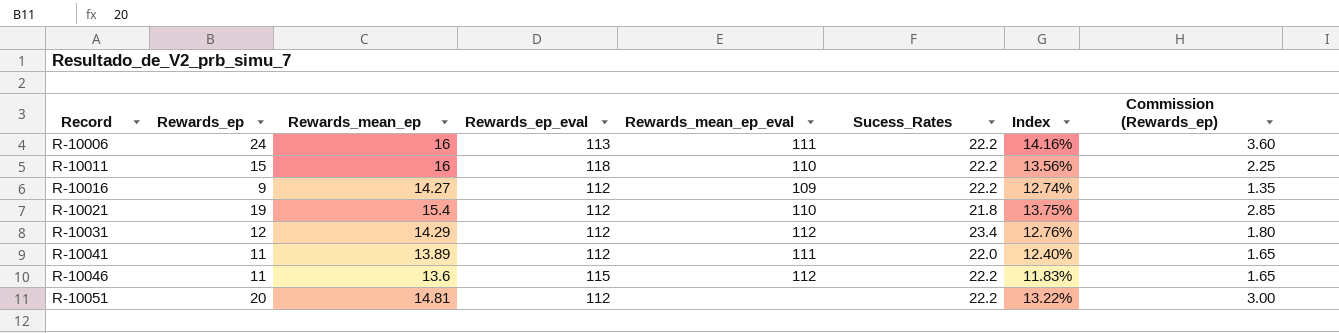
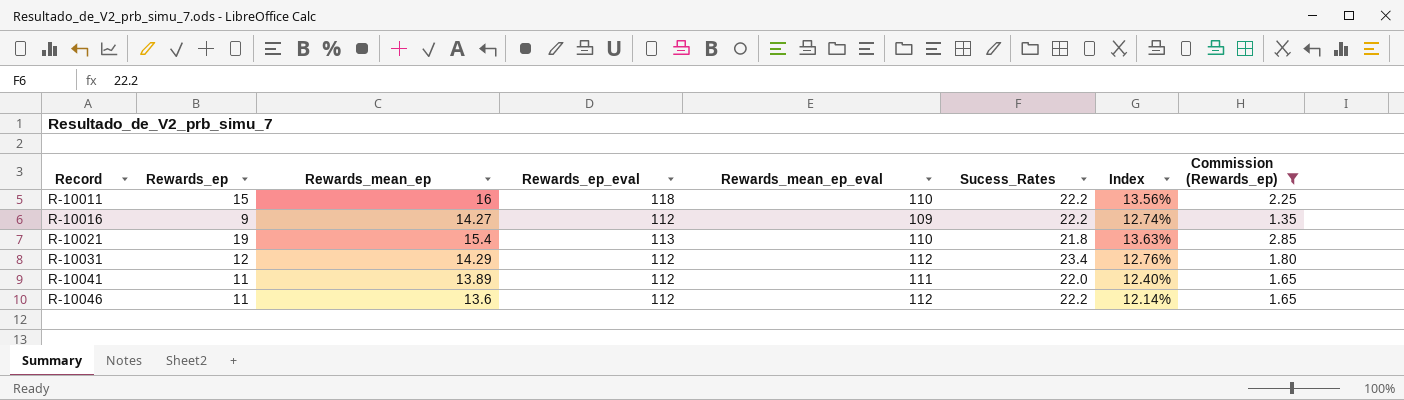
filter: none -> Commission (Rewards_ep) <= 2.85
R-10021 | Rewards_ep_eval: 112 -> 113
R-10021 | Index: 13.75% -> 13.63%
R-10046 | Rewards_ep_eval: 115 -> 112
R-10046 | Index: 11.83% -> 12.14%

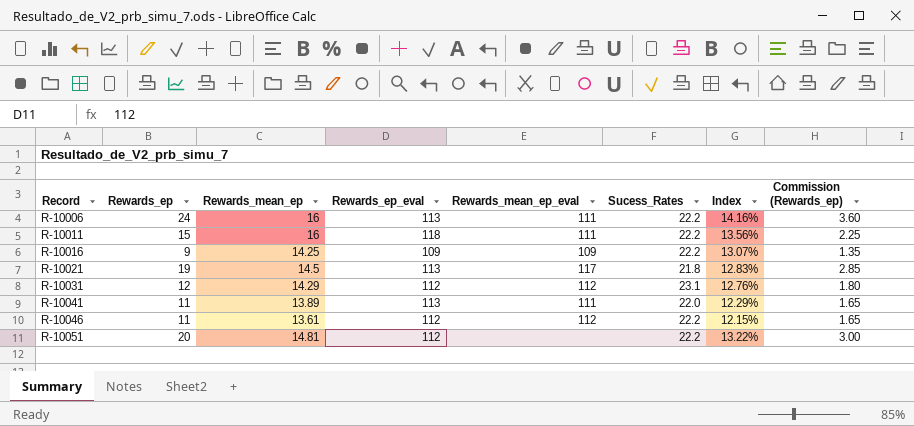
filter: Commission (Rewards_ep) <= 2.85 -> none
R-10011 | Rewards_mean_ep_eval: 110 -> 111
R-10016 | Rewards_mean_ep: 14.27 -> 14.25
R-10016 | Rewards_ep_eval: 112 -> 109
R-10016 | Index: 12.74% -> 13.07%
R-10021 | Rewards_mean_ep: 15.4 -> 14.5
R-10021 | Rewards_mean_ep_eval: 110 -> 117
R-10021 | Index: 13.63% -> 12.83%
R-10031 | Sucess_Rates: 23.4 -> 23.1
R-10041 | Rewards_ep_eval: 112 -> 113
R-10041 | Index: 12.40% -> 12.29%
R-10046 | Rewards_mean_ep: 13.6 -> 13.61
R-10046 | Index: 12.14% -> 12.15%

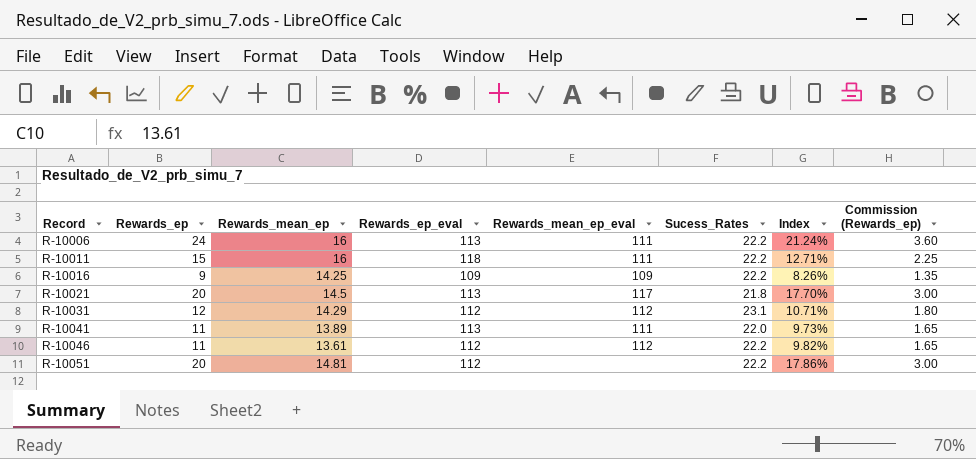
column Index | formula: [Rewards_mean_ep] / [Rewards_ep_eval] -> [Rewards_ep] / [Rewards_ep_eval]
R-10021 | Rewards_ep: 19 -> 20
R-10021 | Commission (Rewards_ep): 2.85 -> 3.00

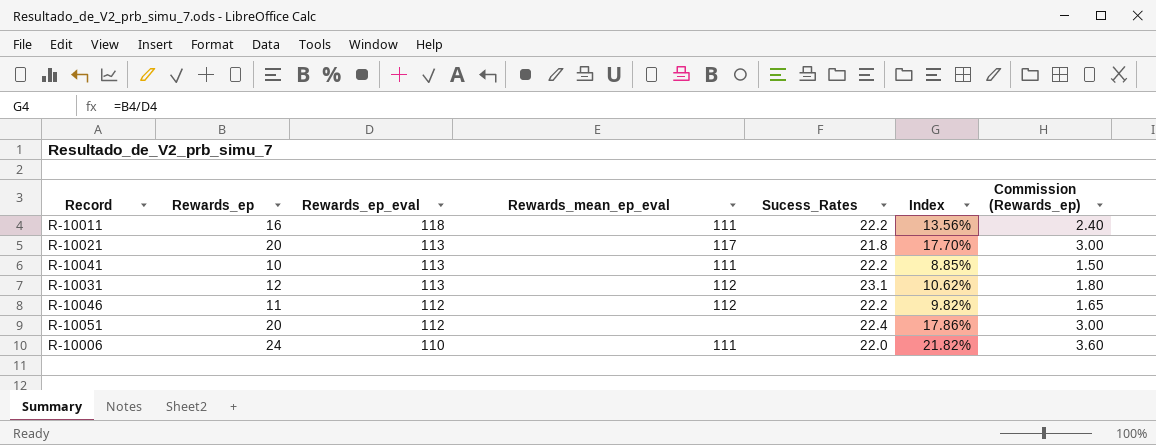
row order: Record ascending -> Rewards_ep_eval descending
column Rewards_mean_ep | position: 3 -> none
row R-10016: 9 | 14.25 | 109 | 109 | 22.2 | 8.26% | 1.35 -> none
R-10011 | Rewards_ep: 15 -> 16
R-10011 | Index: 12.71% -> 13.56%
R-10011 | Commission (Rewards_ep): 2.25 -> 2.40
R-10041 | Rewards_ep: 11 -> 10
R-10041 | Sucess_Rates: 22.0 -> 22.2
R-10041 | Index: 9.73% -> 8.85%
R-10041 | Commission (Rewards_ep): 1.65 -> 1.50
R-10031 | Rewards_ep_eval: 112 -> 113
R-10031 | Index: 10.71% -> 10.62%
R-10051 | Sucess_Rates: 22.2 -> 22.4
R-10006 | Rewards_ep_eval: 113 -> 110
R-10006 | Sucess_Rates: 22.2 -> 22.0
R-10006 | Index: 21.24% -> 21.82%

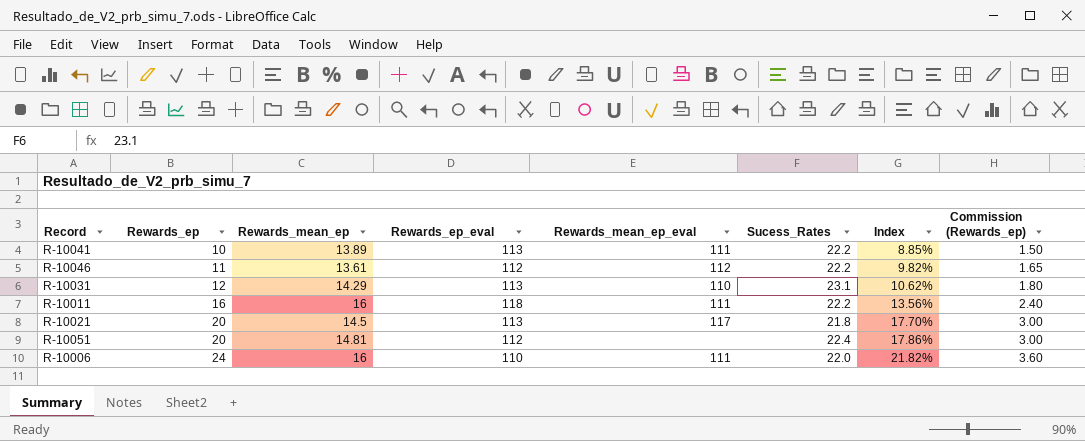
row order: Rewards_ep_eval descending -> Rewards_ep ascending
column Rewards_mean_ep | position: none -> 3
R-10031 | Rewards_mean_ep_eval: 112 -> 110

